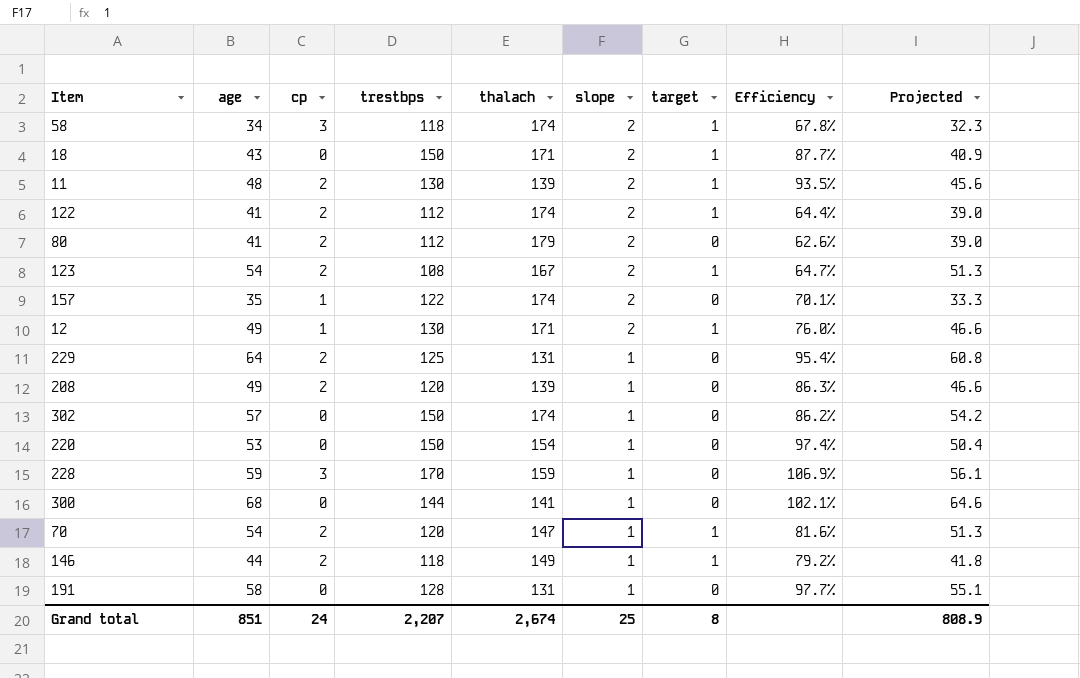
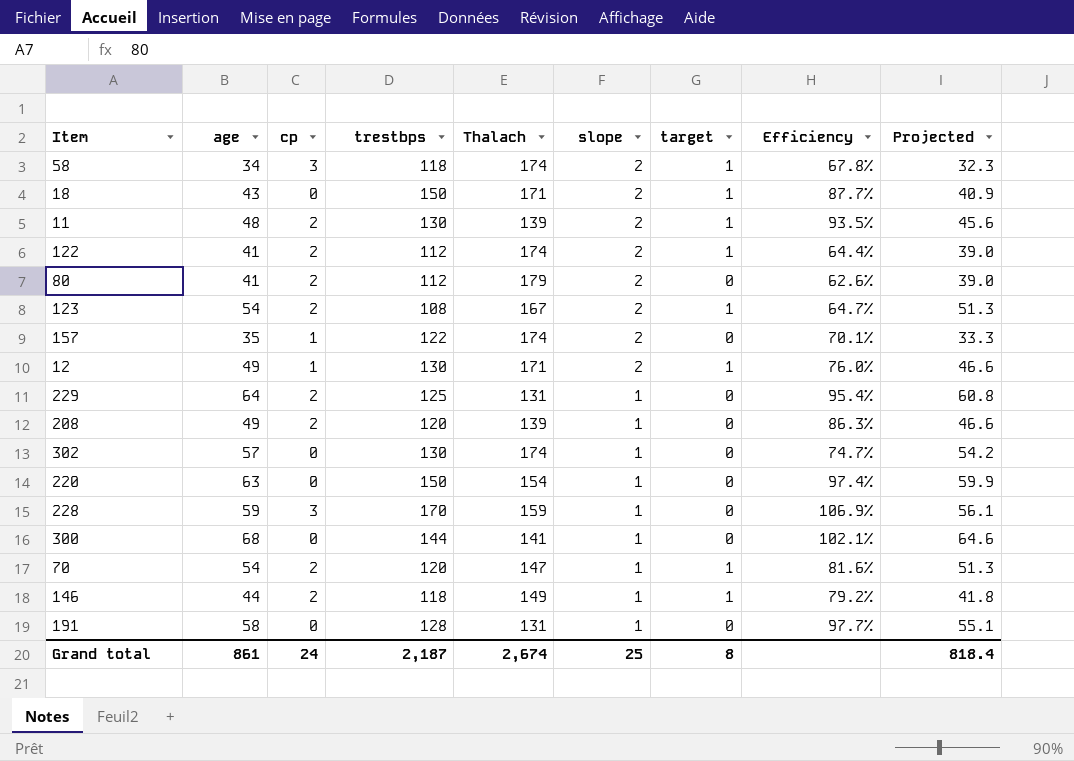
column name: thalach -> Thalach
302 | trestbps: 150 -> 130
302 | Efficiency: 86.2% -> 74.7%
220 | age: 53 -> 63
220 | Projected: 50.4 -> 59.9
Grand total | age: 851 -> 861
Grand total | trestbps: 2,207 -> 2,187
Grand total | Projected: 808.9 -> 818.4

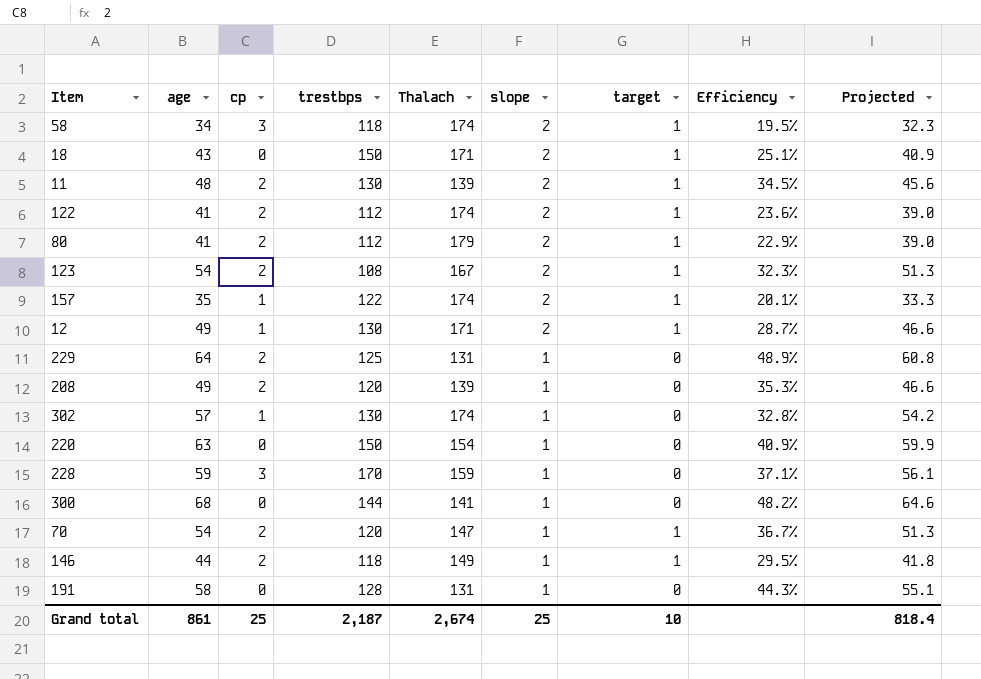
column Efficiency | formula: [trestbps] / [Thalach] -> [age] / [Thalach]
80 | target: 0 -> 1
157 | target: 0 -> 1
302 | cp: 0 -> 1
Grand total | cp: 24 -> 25
Grand total | target: 8 -> 10

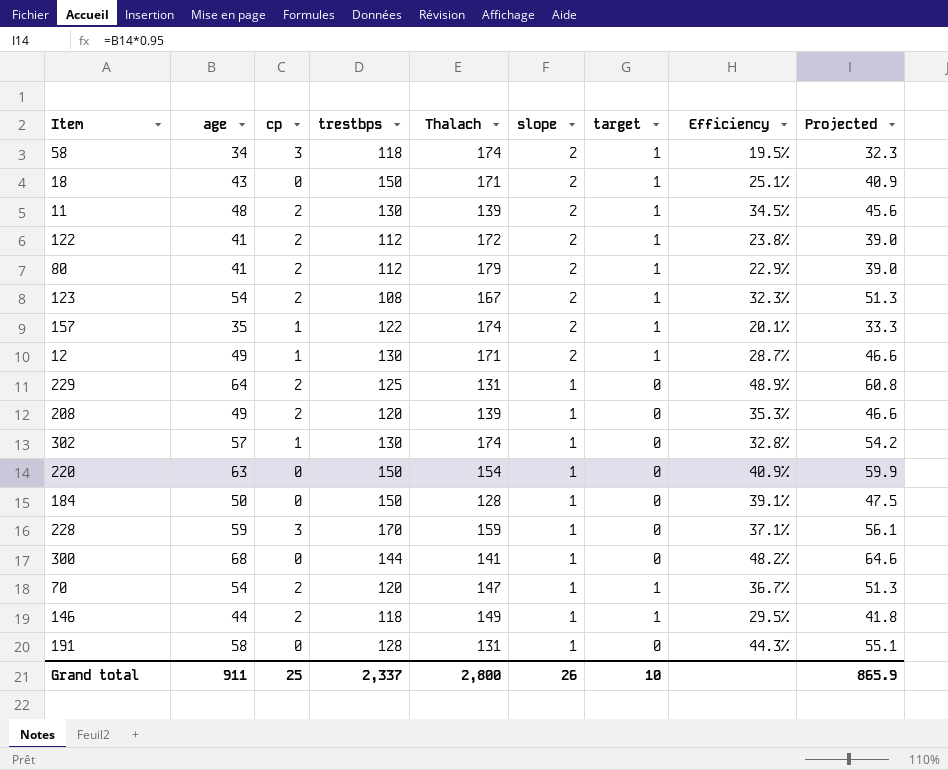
122 | Thalach: 174 -> 172
122 | Efficiency: 23.6% -> 23.8%
row 184: none -> 50 | 0 | 150 | 128 | 1 | 0 | 39.1% | 47.5
Grand total | age: 861 -> 911
Grand total | trestbps: 2,187 -> 2,337
Grand total | Thalach: 2,674 -> 2,800
Grand total | slope: 25 -> 26
Grand total | Projected: 818.4 -> 865.9

